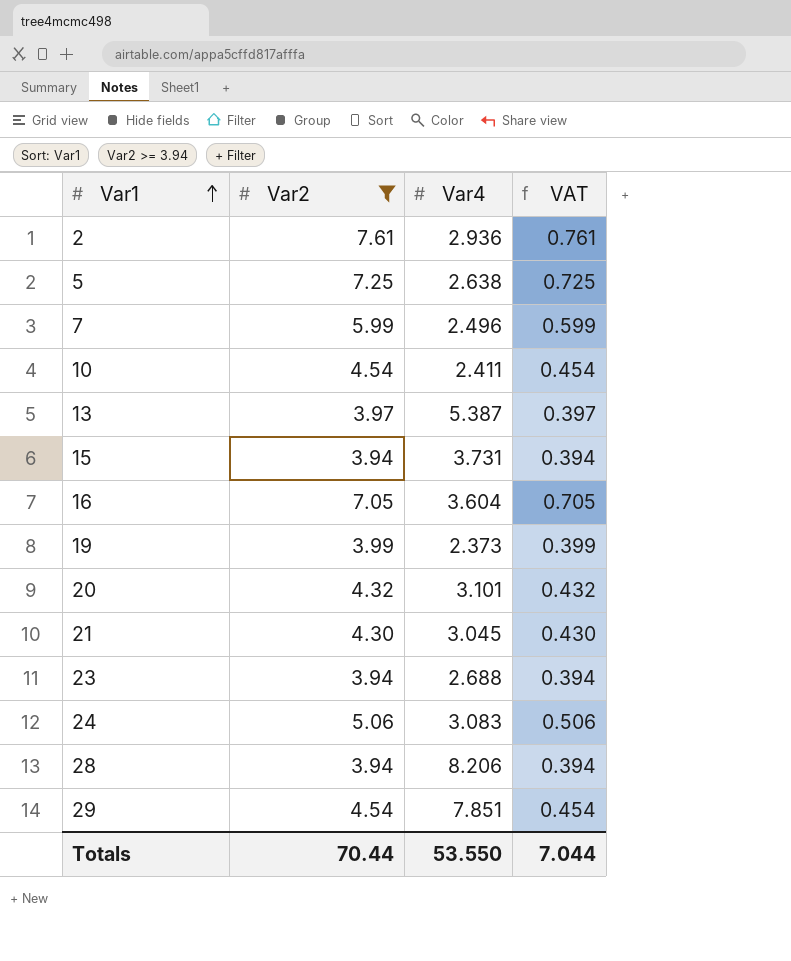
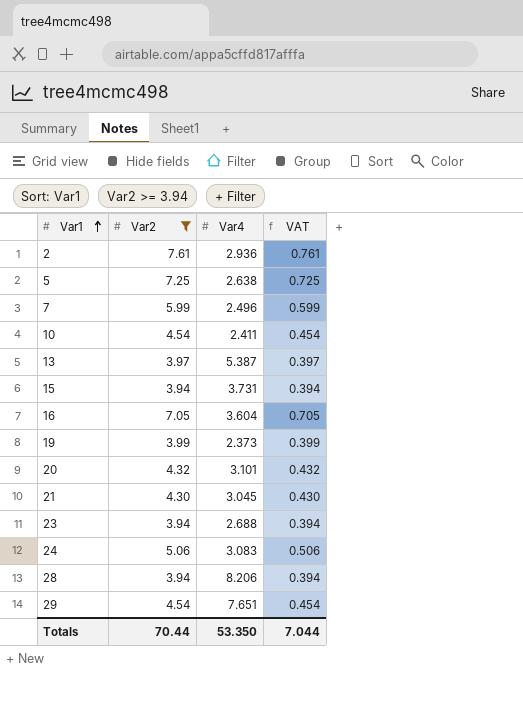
29 | Var4: 7.851 -> 7.651
Totals | Var4: 53.550 -> 53.350

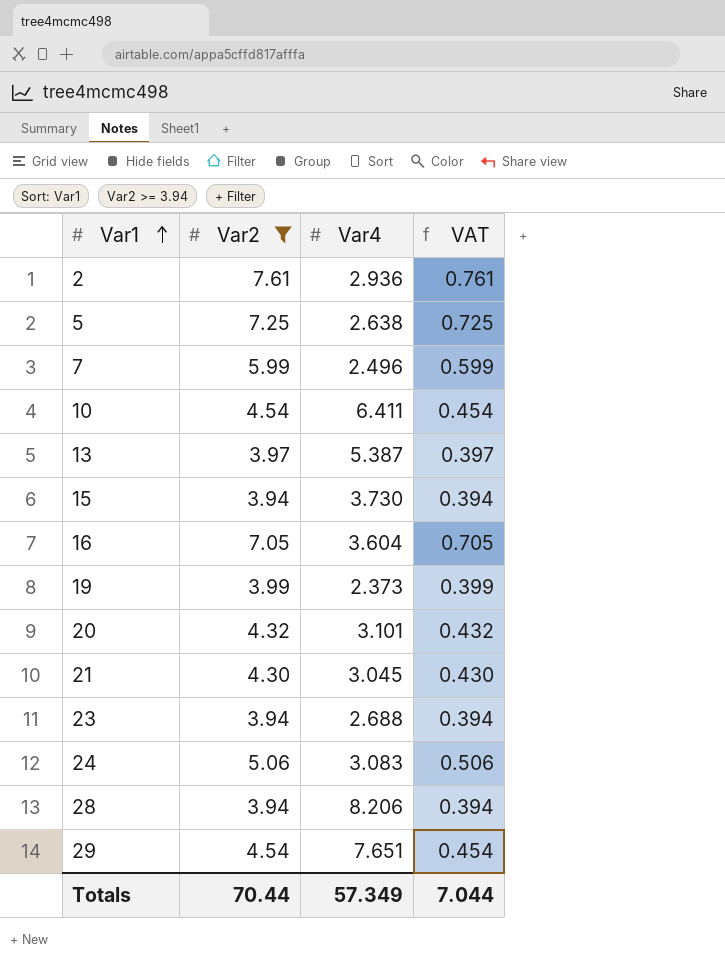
10 | Var4: 2.411 -> 6.411
15 | Var4: 3.731 -> 3.730
Totals | Var4: 53.350 -> 57.349

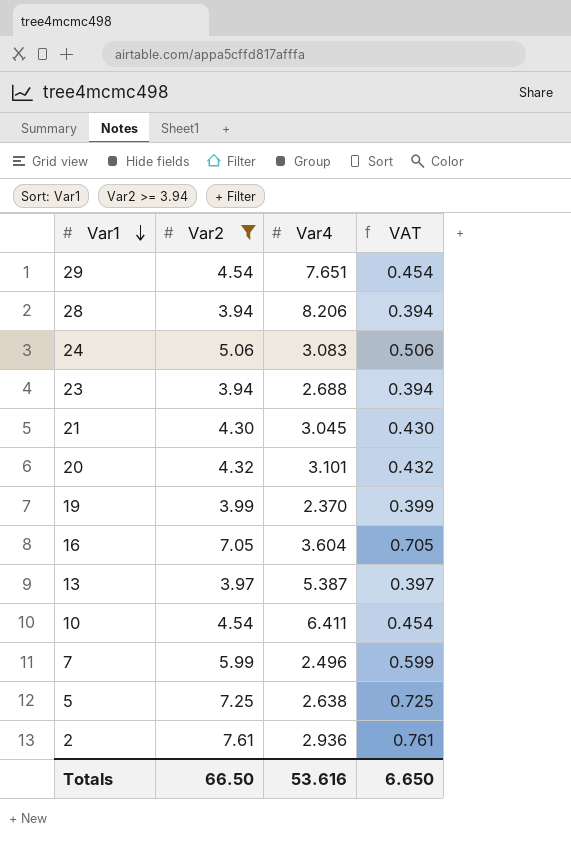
row order: Var1 ascending -> Var1 descending
row 15: 3.94 | 3.730 | 0.394 -> none
19 | Var4: 2.373 -> 2.370
Totals | Var2: 70.44 -> 66.50
Totals | Var4: 57.349 -> 53.616
Totals | VAT: 7.044 -> 6.650

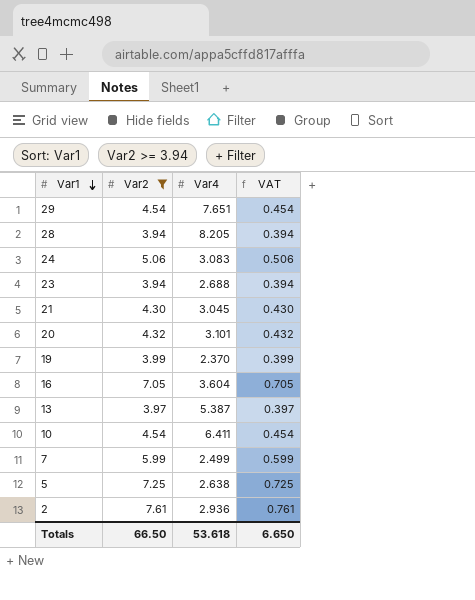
28 | Var4: 8.206 -> 8.205
7 | Var4: 2.496 -> 2.499
Totals | Var4: 53.616 -> 53.618

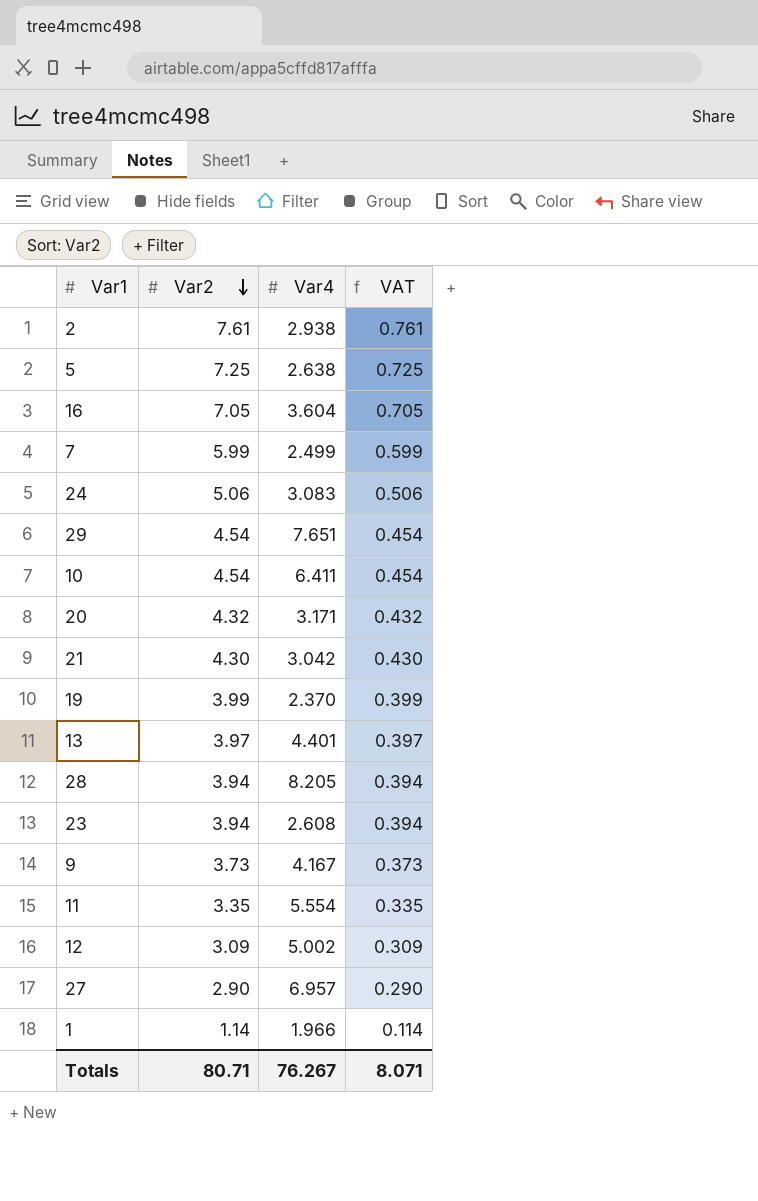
filter: Var2 >= 3.94 -> none
row order: Var1 descending -> Var2 descending
2 | Var4: 2.936 -> 2.938
20 | Var4: 3.101 -> 3.171
21 | Var4: 3.045 -> 3.042
13 | Var4: 5.387 -> 4.401
23 | Var4: 2.688 -> 2.608
Totals | Var2: 66.50 -> 80.71
Totals | Var4: 53.618 -> 76.267
Totals | VAT: 6.650 -> 8.071

